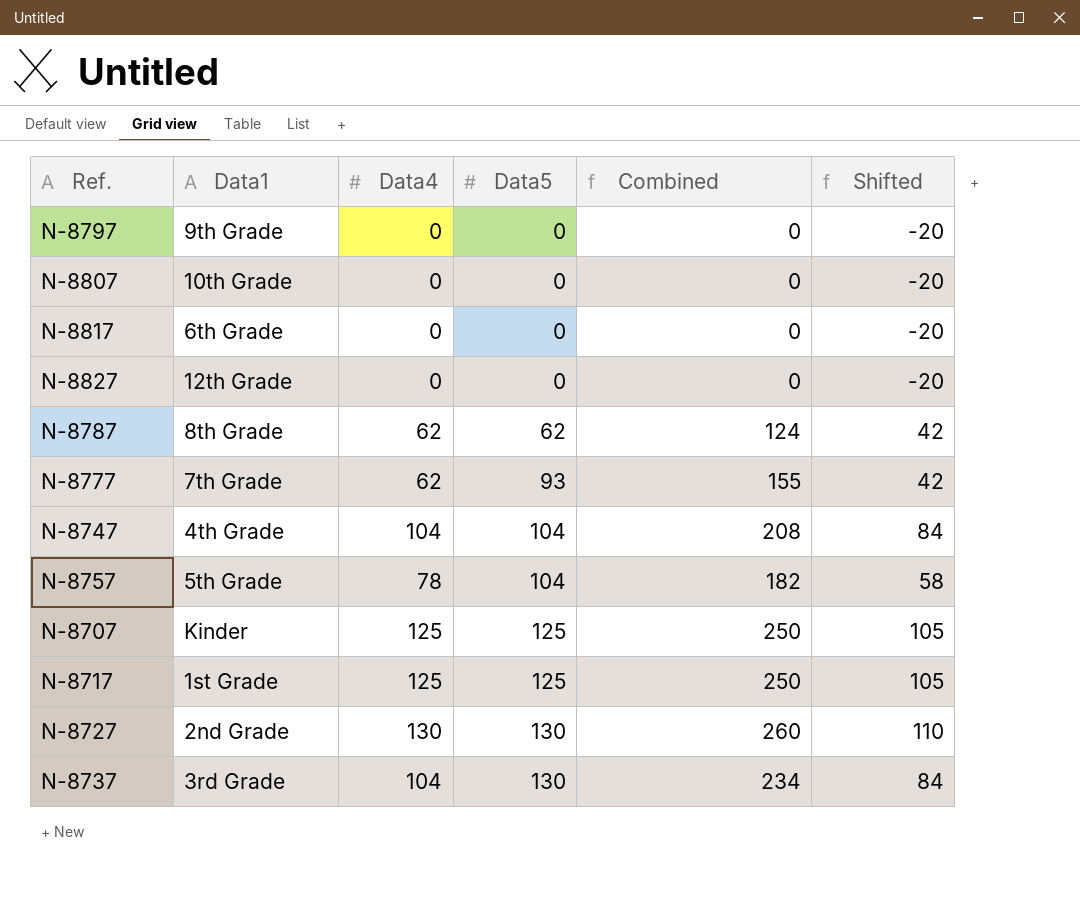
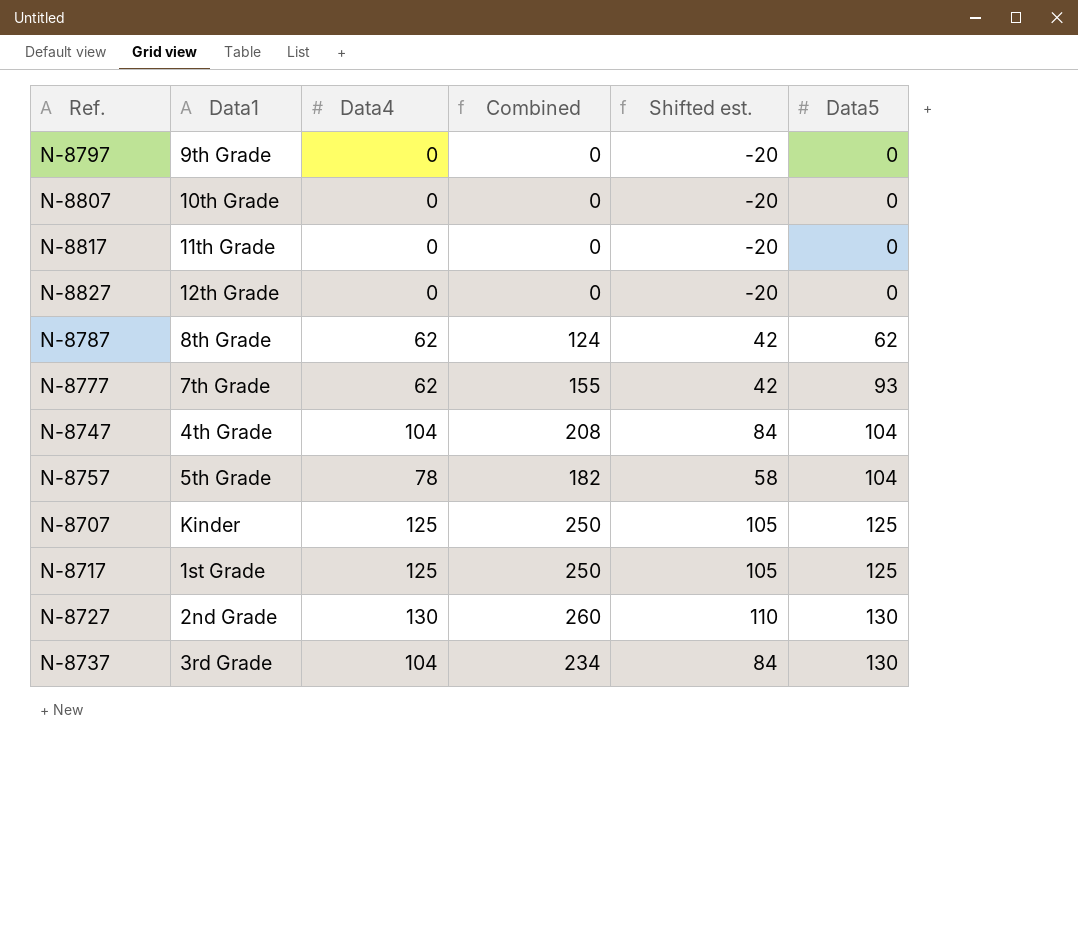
column name: Shifted -> Shifted est.
column Data5 | position: 4 -> 6
N-8817 | Data1: 6th Grade -> 11th Grade

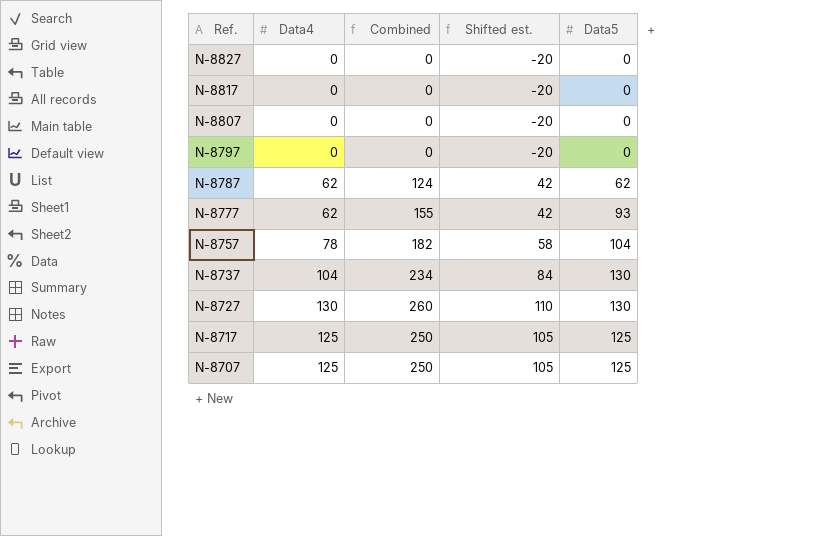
row order: Data5 ascending -> Ref. descending
column Data1 | position: 2 -> none
row N-8747: 4th Grade | 104 | 208 | 84 | 104 -> none

